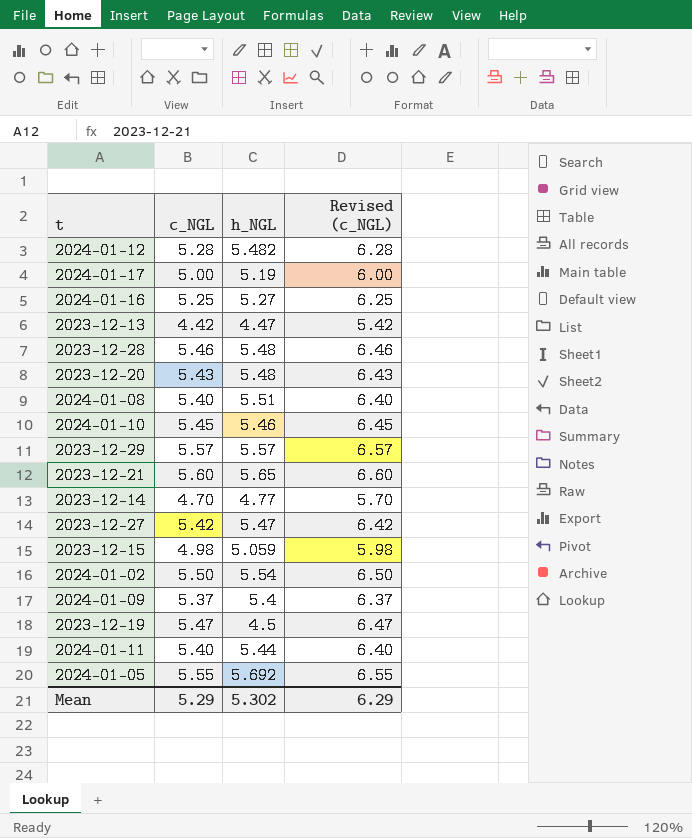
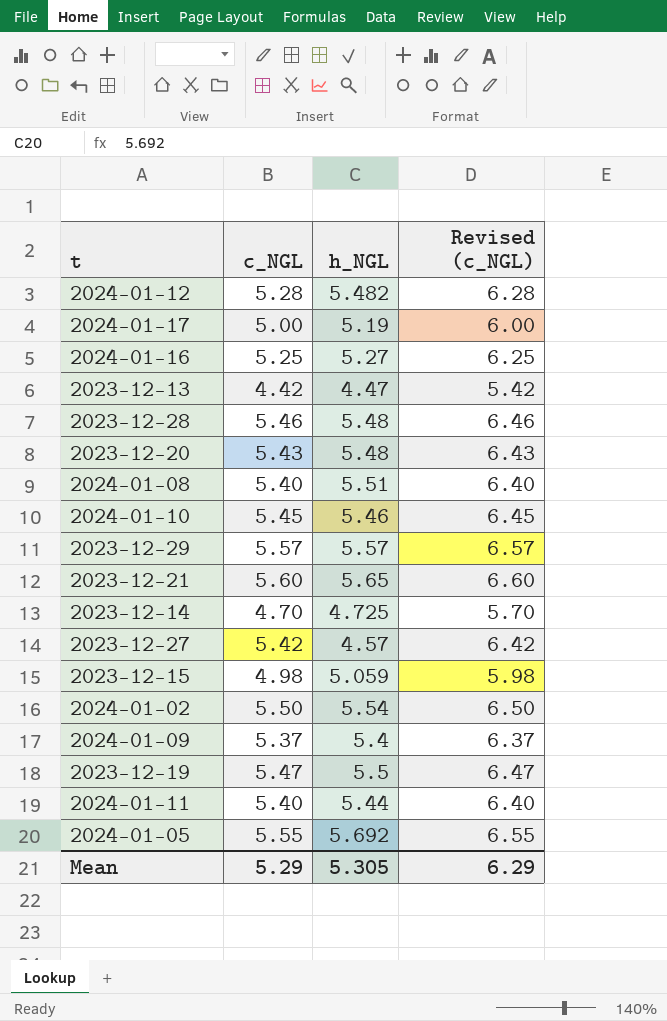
2023-12-14 | h_NGL: 4.77 -> 4.725
2023-12-27 | h_NGL: 5.47 -> 4.57
2023-12-19 | h_NGL: 4.5 -> 5.5
Mean | h_NGL: 5.302 -> 5.305

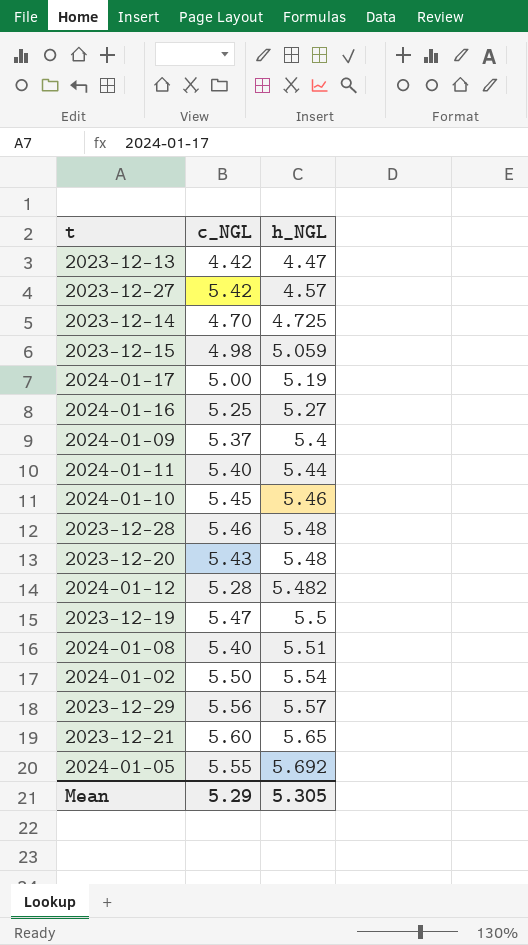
row order: none -> h_NGL ascending
column Revised (c_NGL) | formula: [c_NGL] + 1 -> none
2023-12-29 | c_NGL: 5.57 -> 5.56

